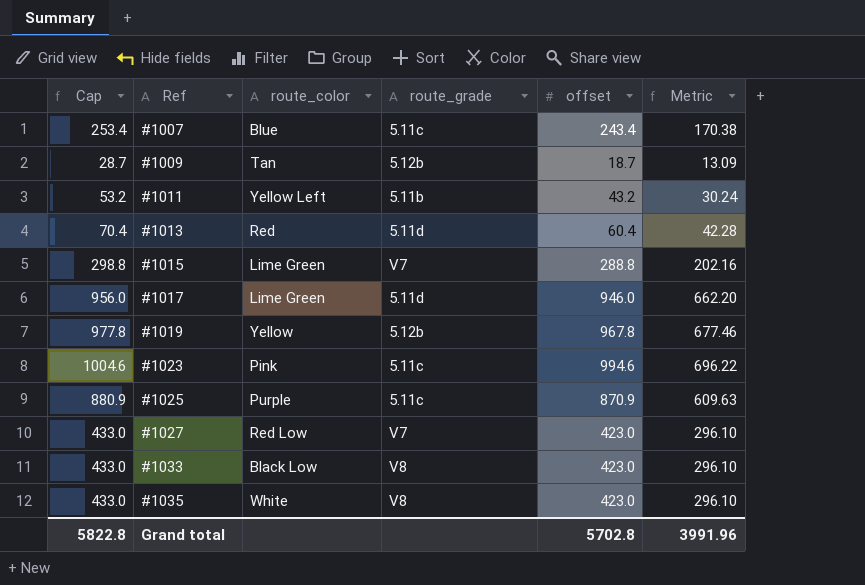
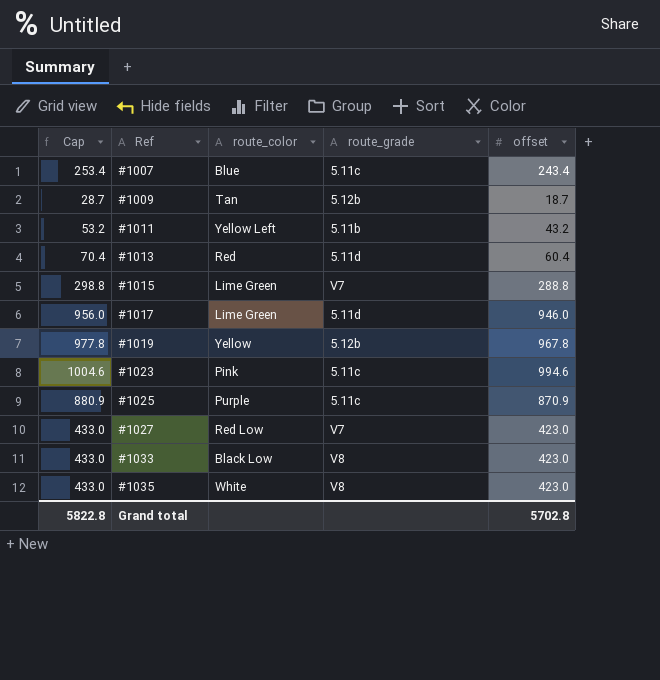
column Metric | formula: [offset] * 0.7 -> none

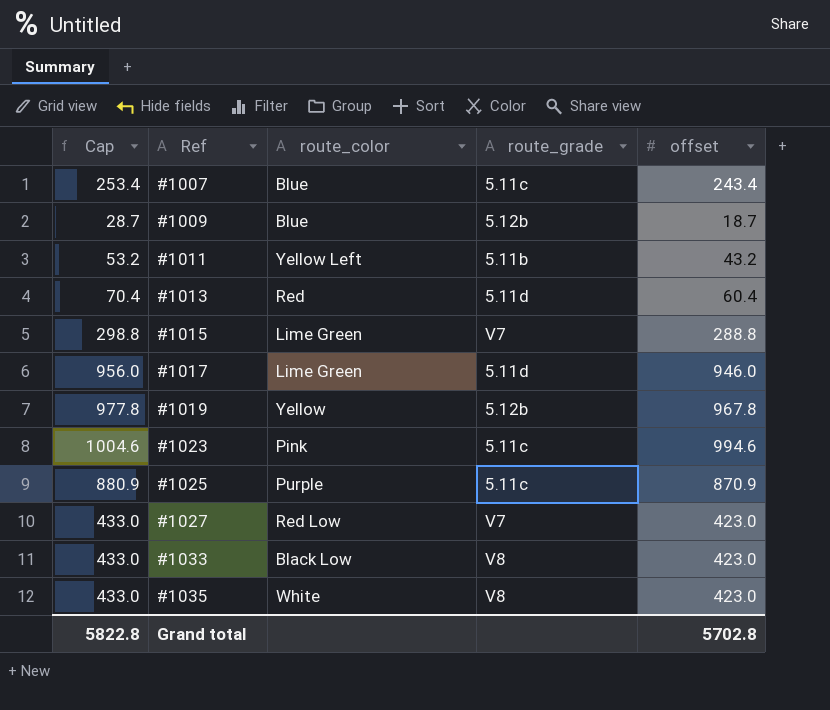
#1009 | route_color: Tan -> Blue

